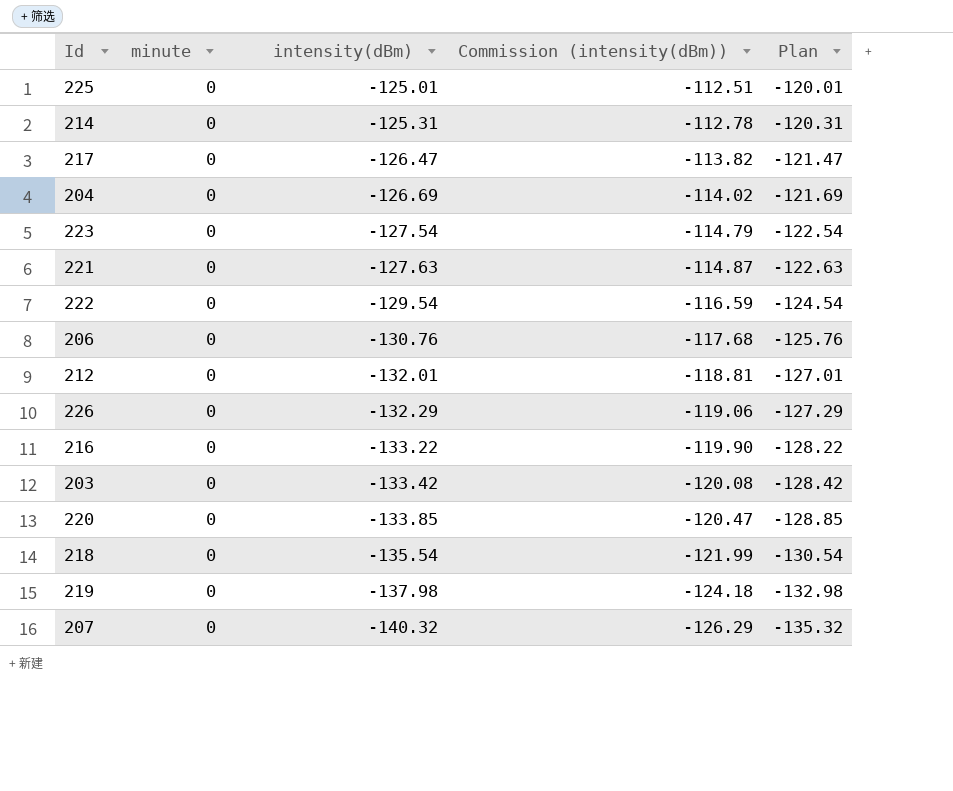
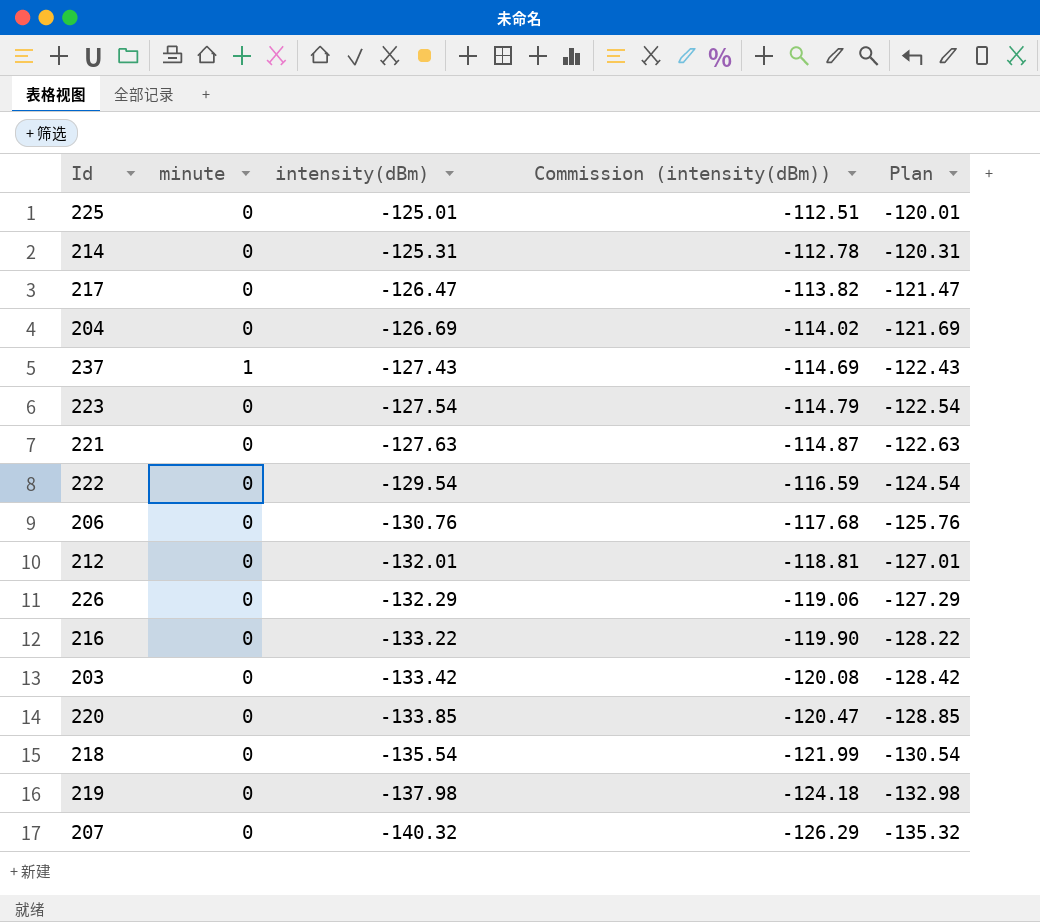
row 237: none -> 1 | -127.43 | -114.69 | -122.43

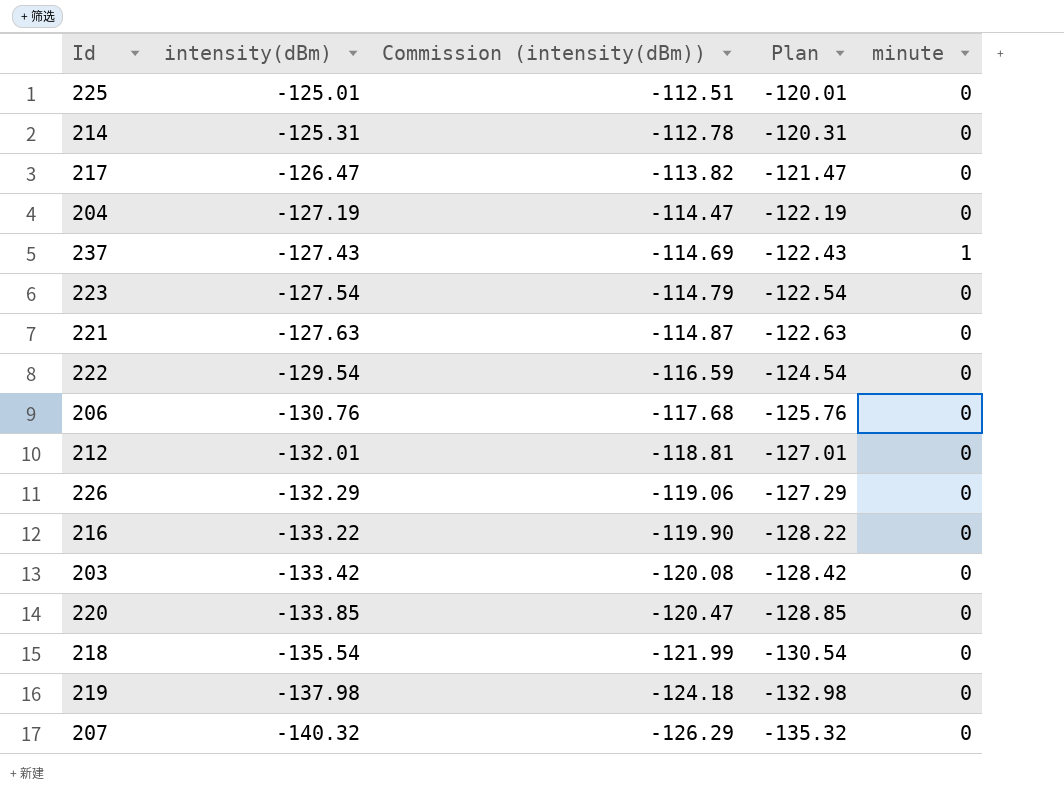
column minute | position: 2 -> 5
204 | intensity(dBm): -126.69 -> -127.19
204 | Commission (intensity(dBm)): -114.02 -> -114.47
204 | Plan: -121.69 -> -122.19

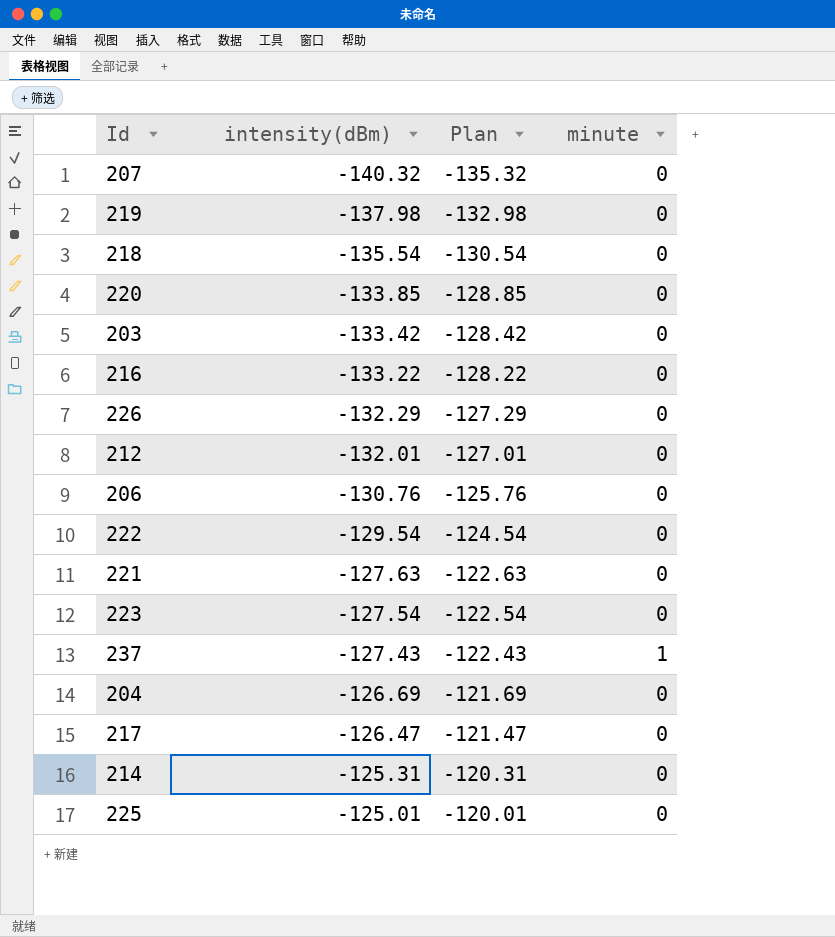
row order: intensity(dBm) descending -> intensity(dBm) ascending
column Commission (intensity(dBm)) | formula: [intensity(dBm)] * 0.9 -> none
204 | intensity(dBm): -127.19 -> -126.69
204 | Plan: -122.19 -> -121.69

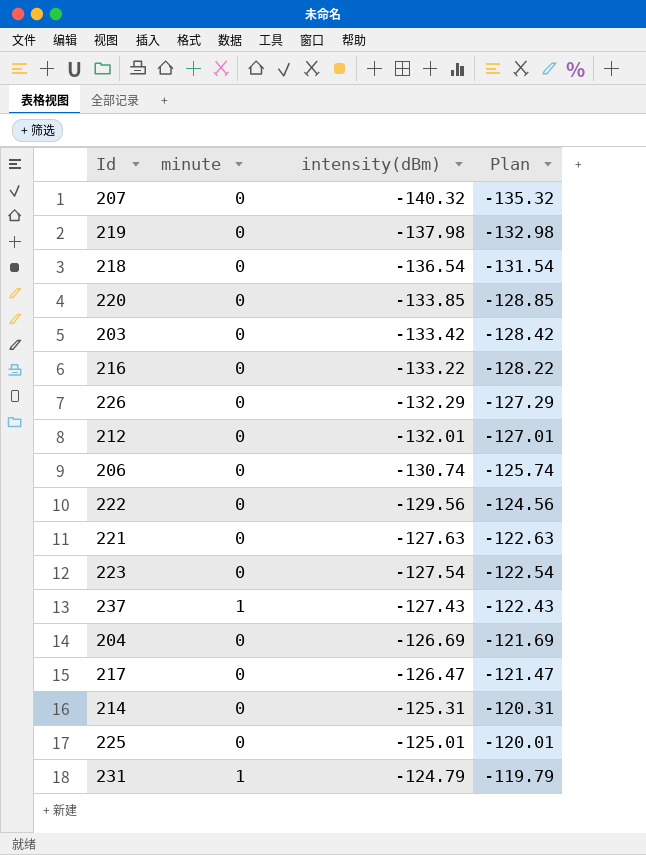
column minute | position: 4 -> 2
218 | intensity(dBm): -135.54 -> -136.54
218 | Plan: -130.54 -> -131.54
206 | intensity(dBm): -130.76 -> -130.74
206 | Plan: -125.76 -> -125.74
222 | intensity(dBm): -129.54 -> -129.56
222 | Plan: -124.54 -> -124.56
row 231: none -> 1 | -124.79 | -119.79

